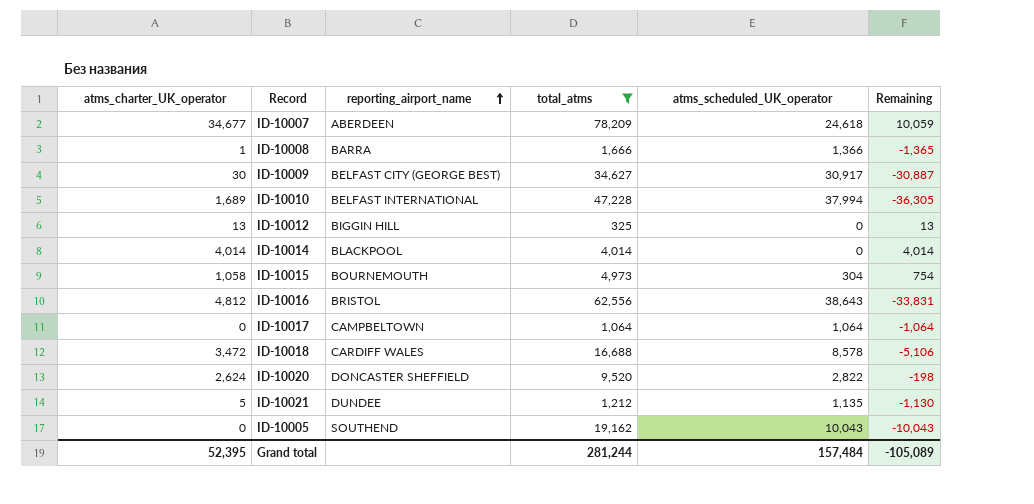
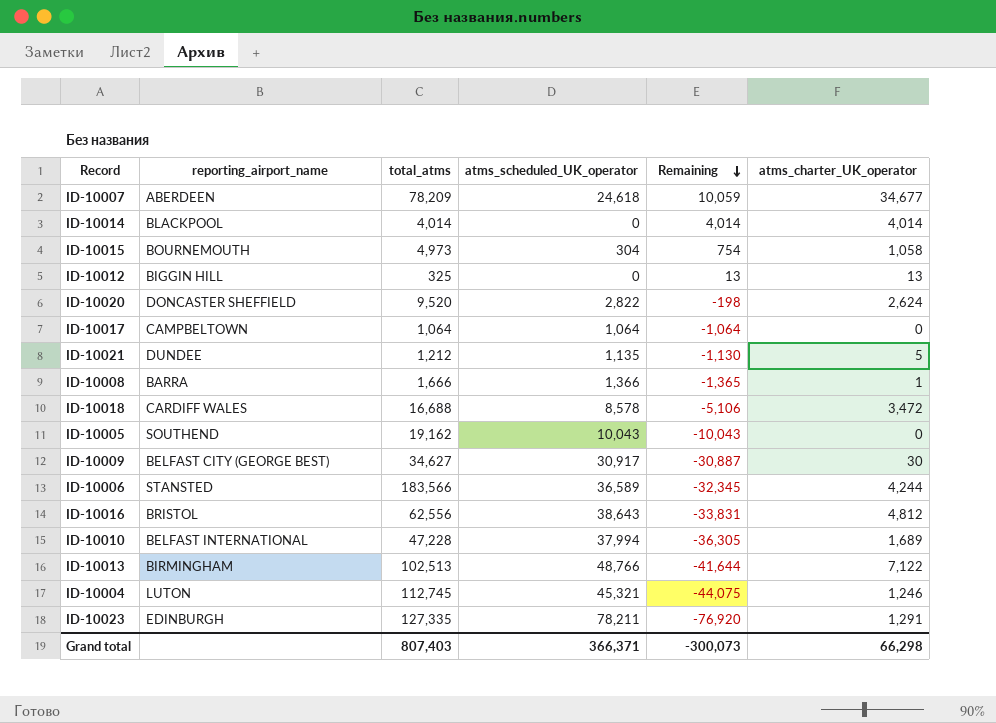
filter: total_atms <= 78,209 -> none
row order: reporting_airport_name ascending -> Remaining descending
column atms_charter_UK_operator | position: 1 -> 6
Grand total | total_atms: 281,244 -> 807,403
Grand total | atms_scheduled_UK_operator: 157,484 -> 366,371
Grand total | Remaining: -105,089 -> -300,073
Grand total | atms_charter_UK_operator: 52,395 -> 66,298

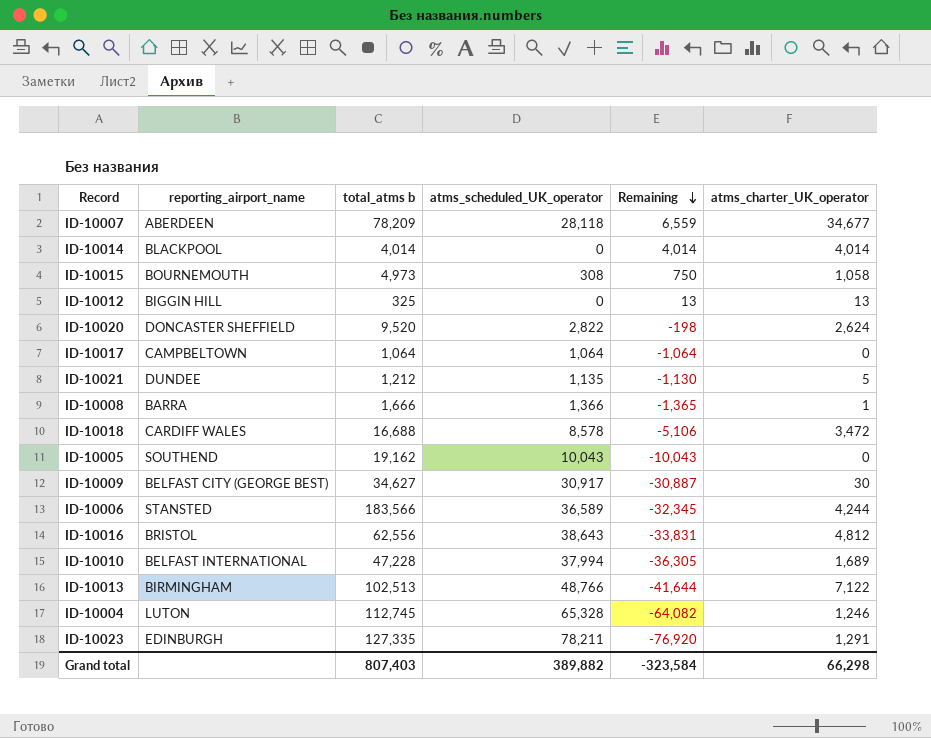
column name: total_atms -> total_atms b
ID-10007 | atms_scheduled_UK_operator: 24,618 -> 28,118
ID-10007 | Remaining: 10,059 -> 6,559
ID-10015 | atms_scheduled_UK_operator: 304 -> 308
ID-10015 | Remaining: 754 -> 750
ID-10004 | atms_scheduled_UK_operator: 45,321 -> 65,328
ID-10004 | Remaining: -44,075 -> -64,082
Grand total | atms_scheduled_UK_operator: 366,371 -> 389,882
Grand total | Remaining: -300,073 -> -323,584

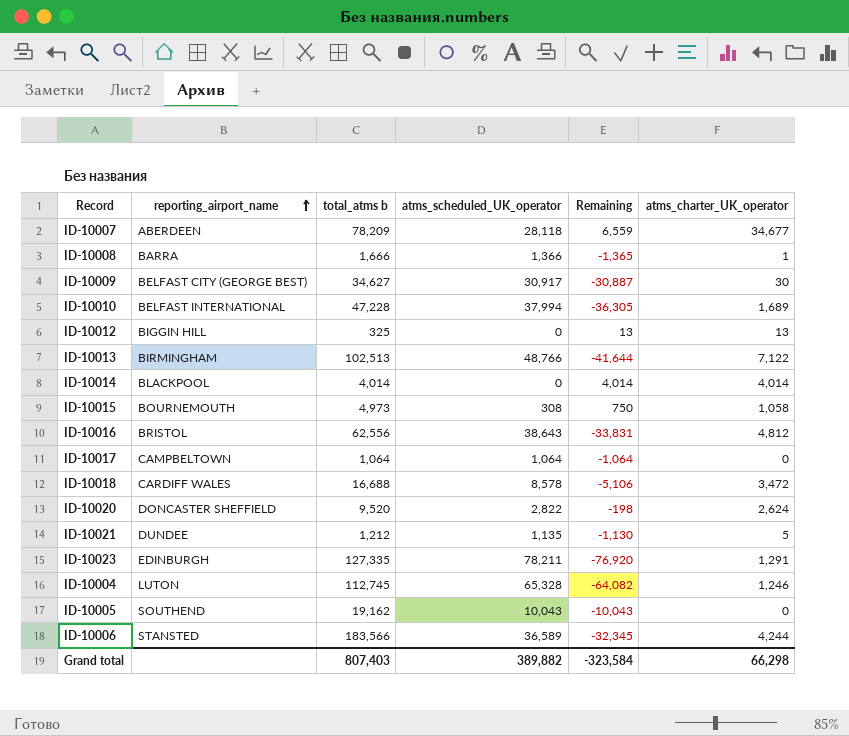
row order: Remaining descending -> reporting_airport_name ascending

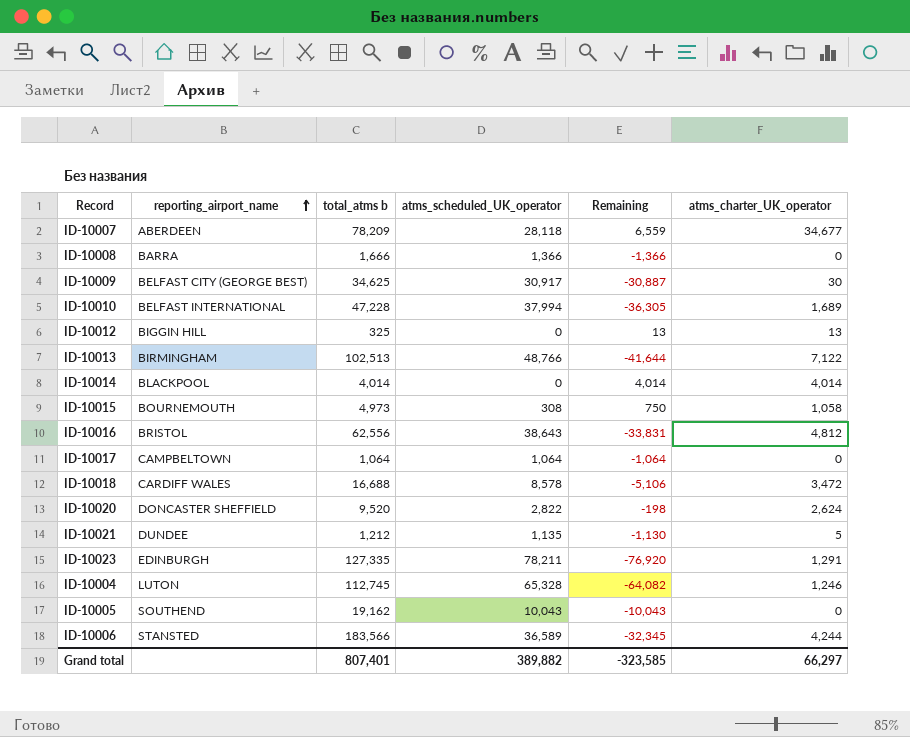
ID-10008 | Remaining: -1,365 -> -1,366
ID-10008 | atms_charter_UK_operator: 1 -> 0
ID-10009 | total_atms b: 34,627 -> 34,625
Grand total | total_atms b: 807,403 -> 807,401
Grand total | Remaining: -323,584 -> -323,585
Grand total | atms_charter_UK_operator: 66,298 -> 66,297

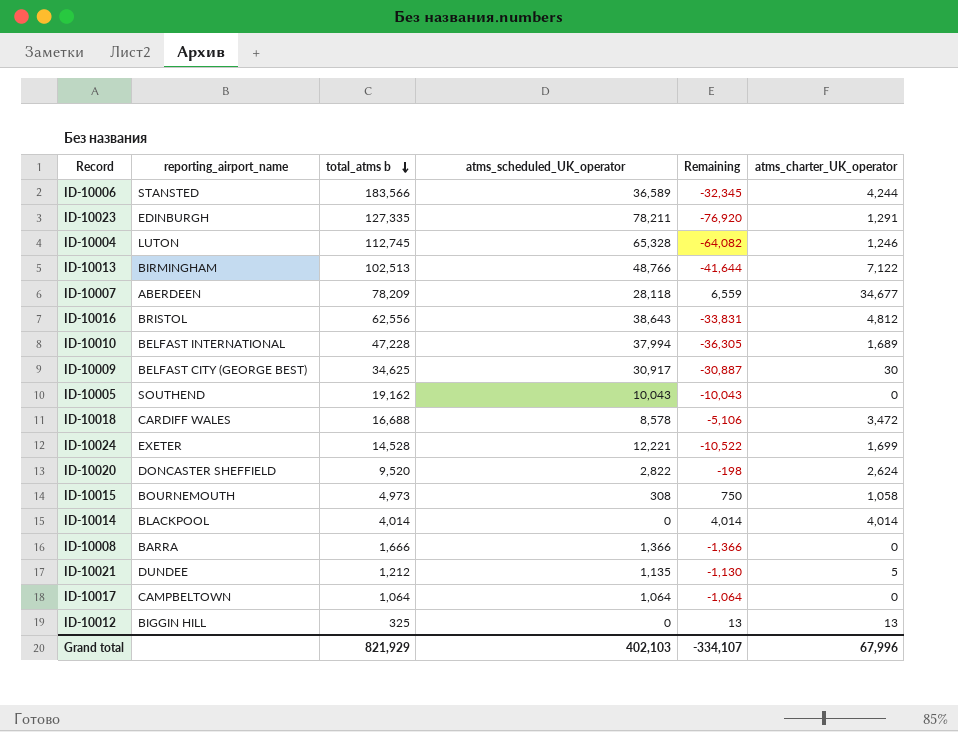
row order: reporting_airport_name ascending -> total_atms b descending
row ID-10024: none -> EXETER | 14,528 | 12,221 | -10,522 | 1,699
Grand total | total_atms b: 807,401 -> 821,929
Grand total | atms_scheduled_UK_operator: 389,882 -> 402,103
Grand total | Remaining: -323,585 -> -334,107
Grand total | atms_charter_UK_operator: 66,297 -> 67,996

